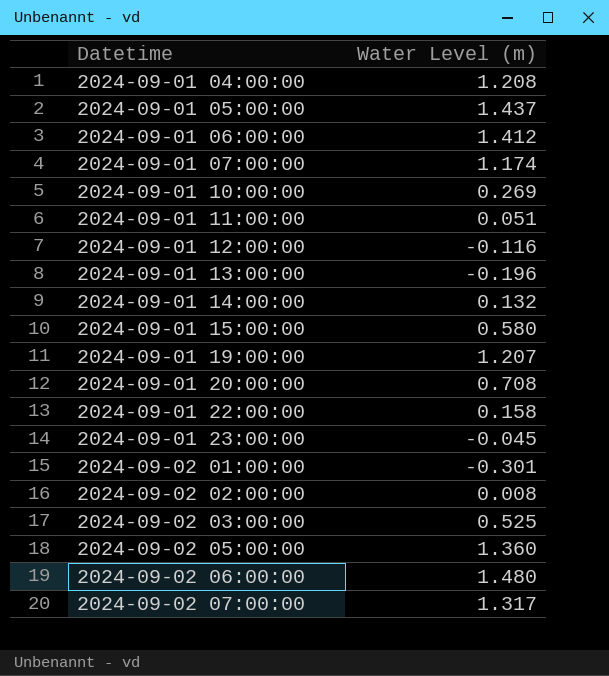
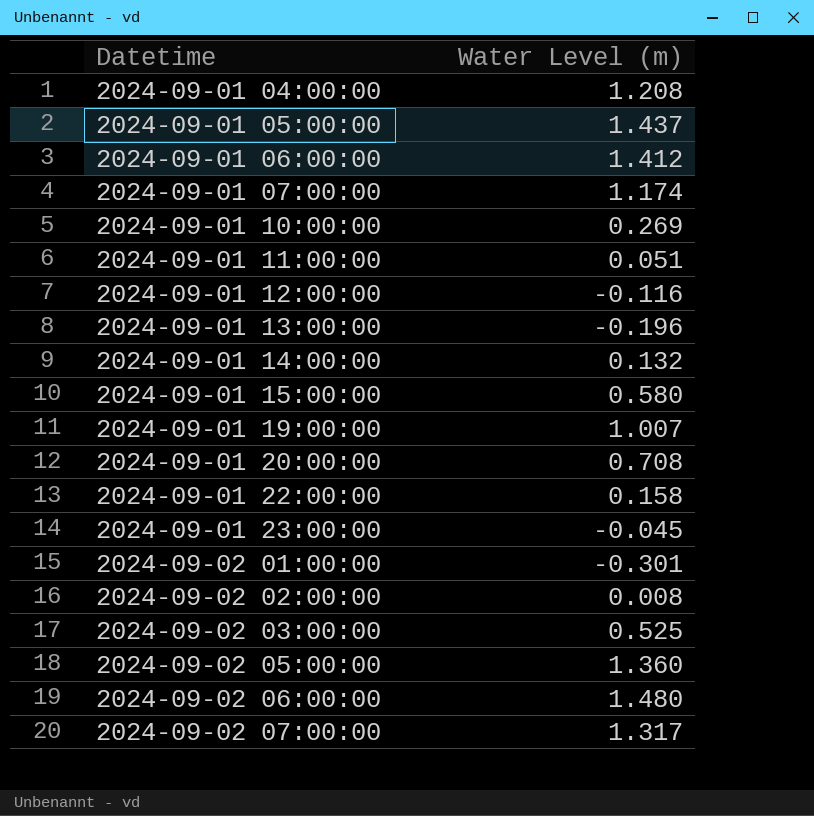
2024-09-01 19:00:00 | Water Level (m): 1.207 -> 1.007

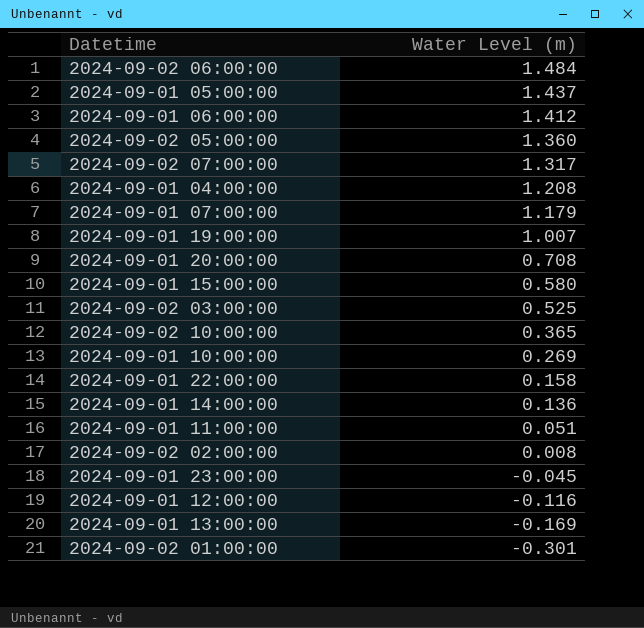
row order: Datetime ascending -> Water Level (m) descending
2024-09-02 06:00:00 | Water Level (m): 1.480 -> 1.484
2024-09-01 07:00:00 | Water Level (m): 1.174 -> 1.179
row 2024-09-02 10:00:00: none -> 0.365
2024-09-01 14:00:00 | Water Level (m): 0.132 -> 0.136
2024-09-01 13:00:00 | Water Level (m): -0.196 -> -0.169

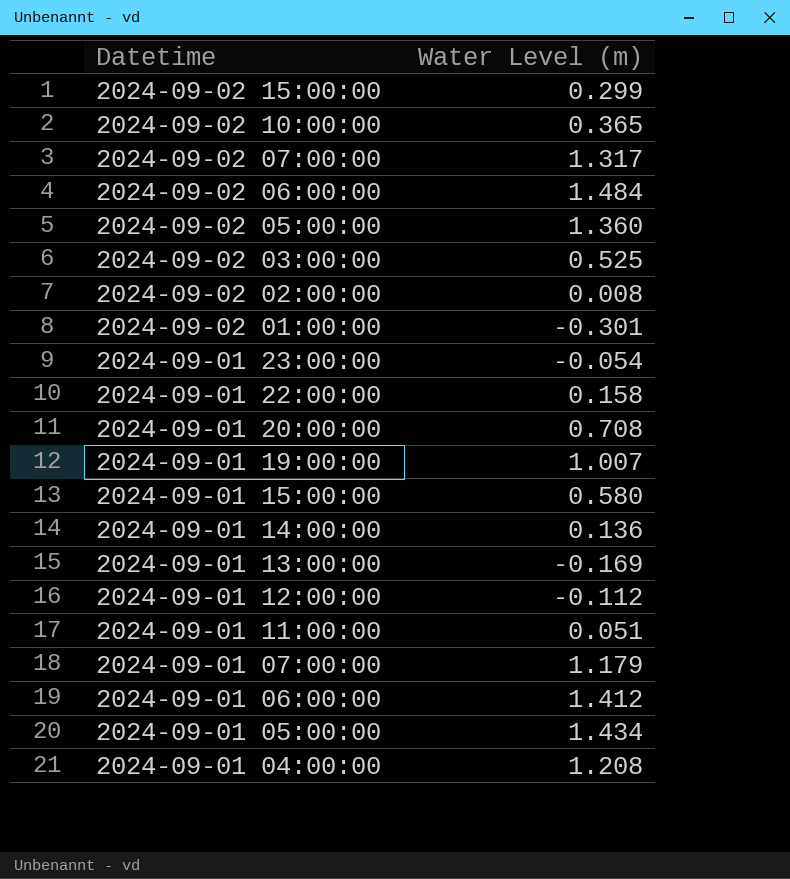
row order: Water Level (m) descending -> Datetime descending
row 2024-09-01 10:00:00: 0.269 -> none
row 2024-09-02 15:00:00: none -> 0.299
2024-09-01 23:00:00 | Water Level (m): -0.045 -> -0.054
2024-09-01 12:00:00 | Water Level (m): -0.116 -> -0.112
2024-09-01 05:00:00 | Water Level (m): 1.437 -> 1.434

